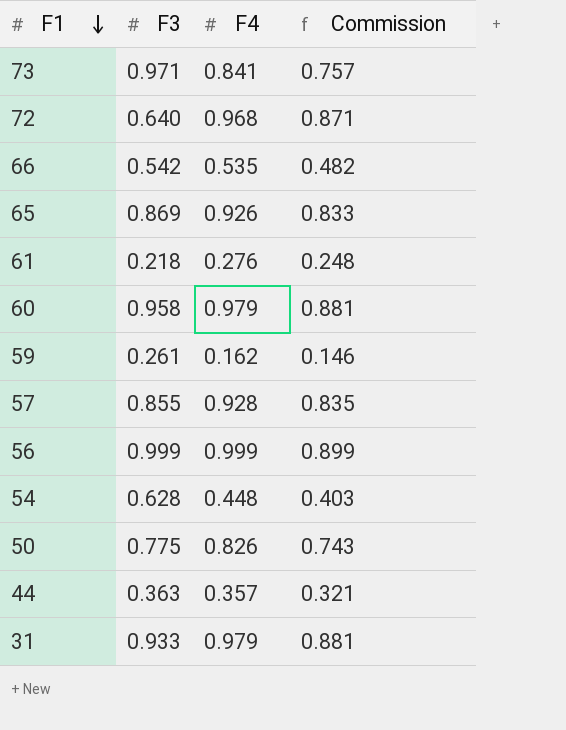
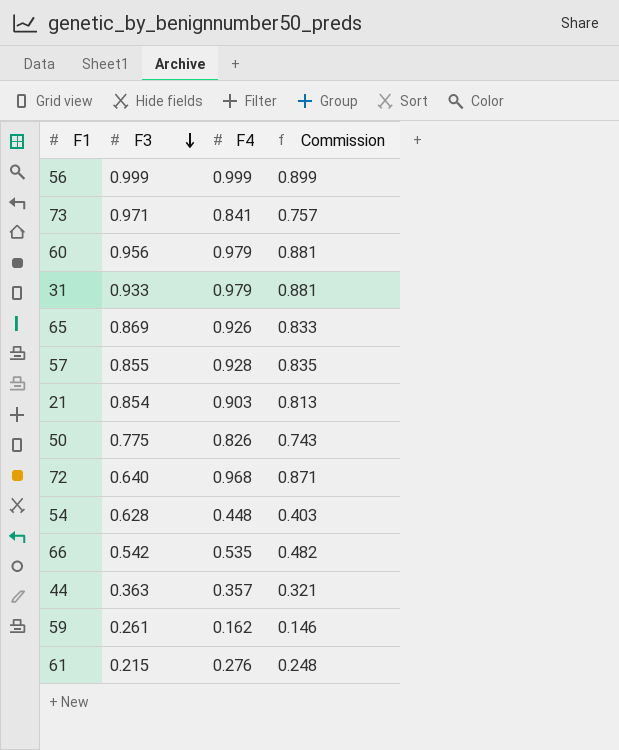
row order: F1 descending -> F3 descending
60 | F3: 0.958 -> 0.956
row 21: none -> 0.854 | 0.903 | 0.813
61 | F3: 0.218 -> 0.215

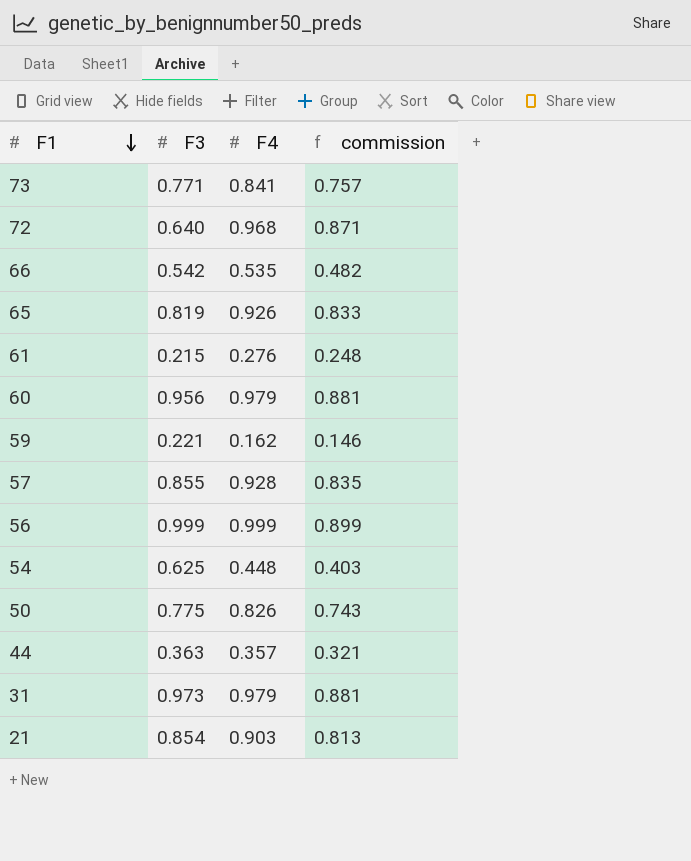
row order: F3 descending -> F1 descending
column name: Commission -> commission
73 | F3: 0.971 -> 0.771
65 | F3: 0.869 -> 0.819
59 | F3: 0.261 -> 0.221
54 | F3: 0.628 -> 0.625
31 | F3: 0.933 -> 0.973

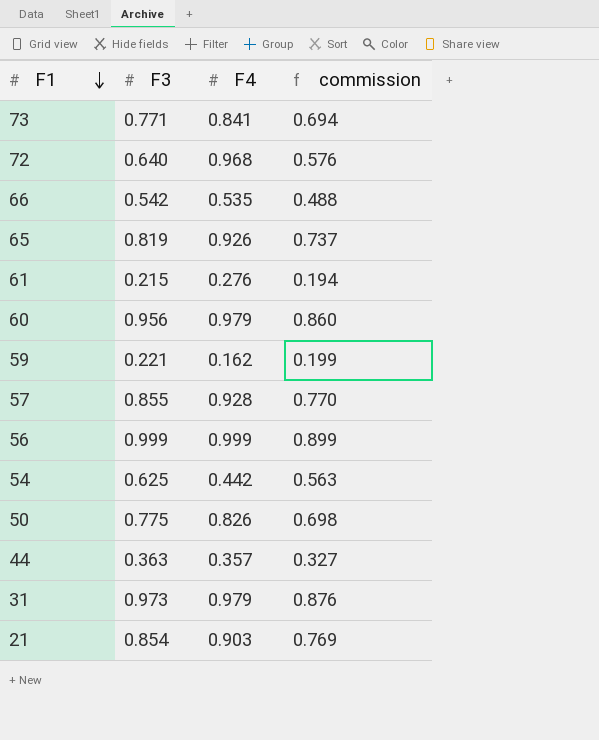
column commission | formula: [F4] * 0.9 -> [F3] * 0.9
54 | F4: 0.448 -> 0.442

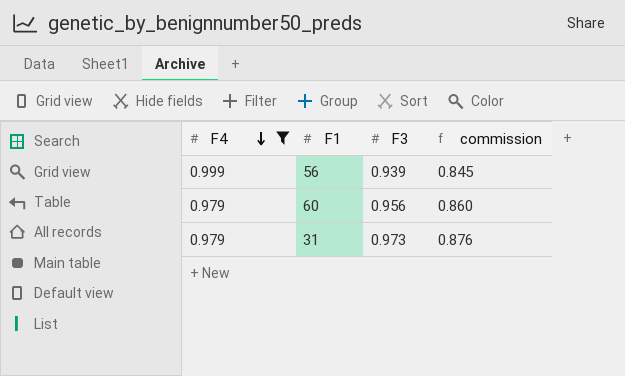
filter: none -> F4 >= 0.979
row order: F1 descending -> F4 descending
column F4 | position: 3 -> 1
56 | F3: 0.999 -> 0.939
56 | commission: 0.899 -> 0.845

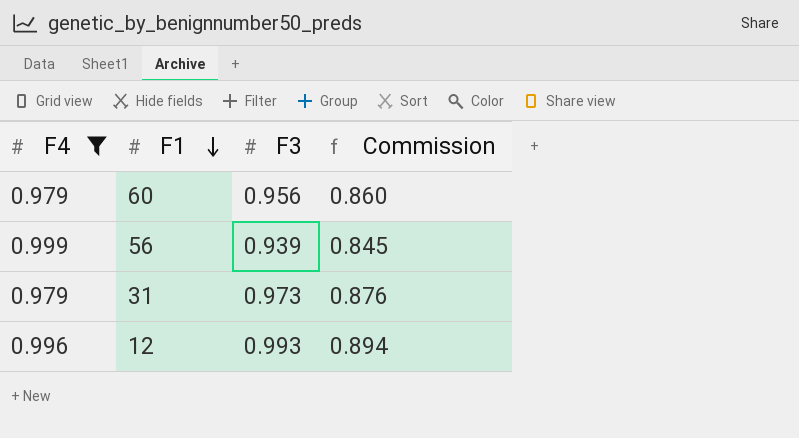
row order: F4 descending -> F1 descending
column name: commission -> Commission
row 12: none -> 0.996 | 0.993 | 0.894

